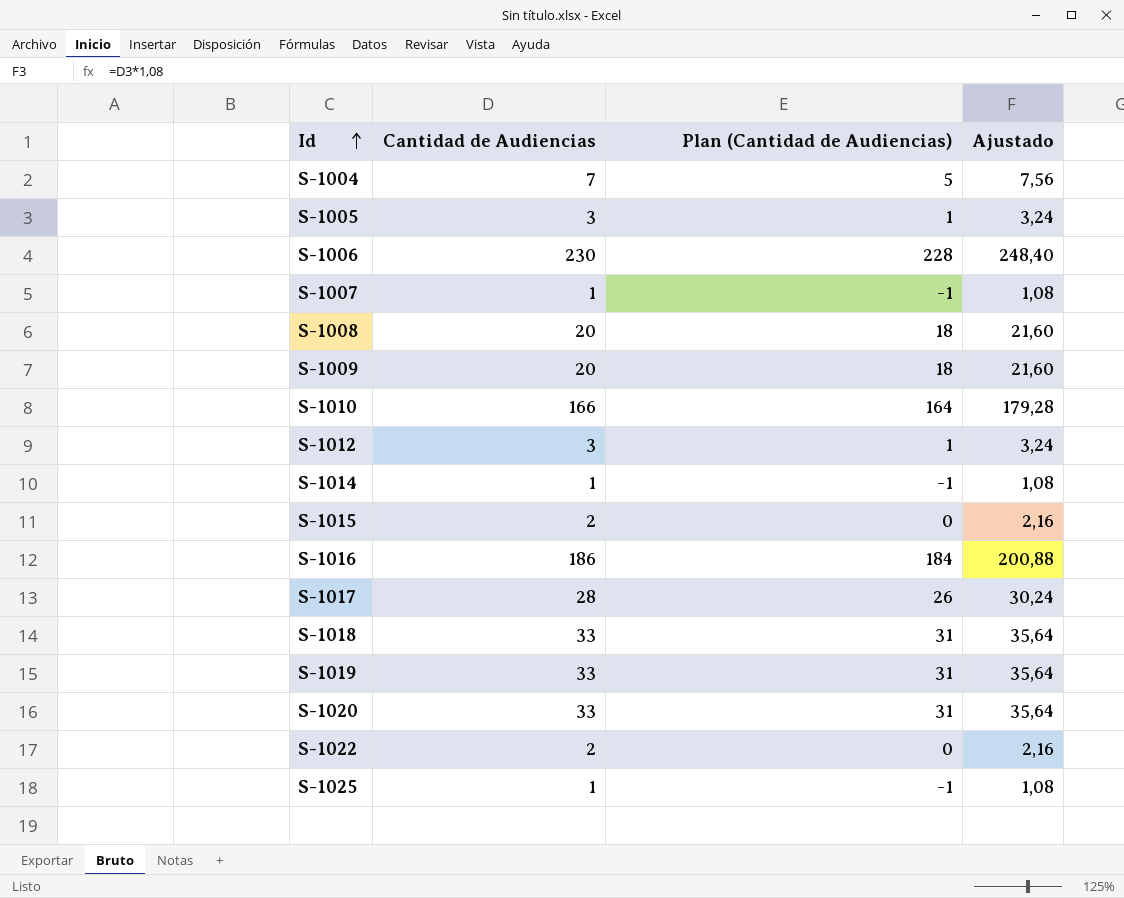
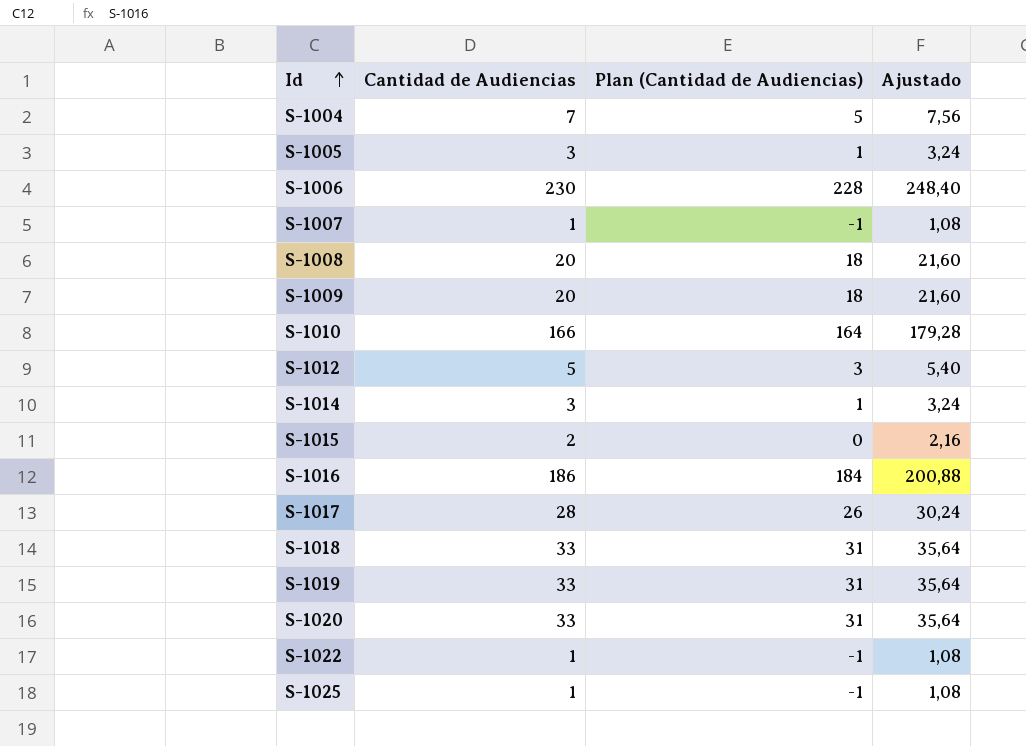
S-1012 | Cantidad de Audiencias: 3 -> 5
S-1012 | Plan (Cantidad de Audiencias): 1 -> 3
S-1012 | Ajustado: 3,24 -> 5,40
S-1014 | Cantidad de Audiencias: 1 -> 3
S-1014 | Plan (Cantidad de Audiencias): -1 -> 1
S-1014 | Ajustado: 1,08 -> 3,24
S-1022 | Cantidad de Audiencias: 2 -> 1
S-1022 | Plan (Cantidad de Audiencias): 0 -> -1
S-1022 | Ajustado: 2,16 -> 1,08

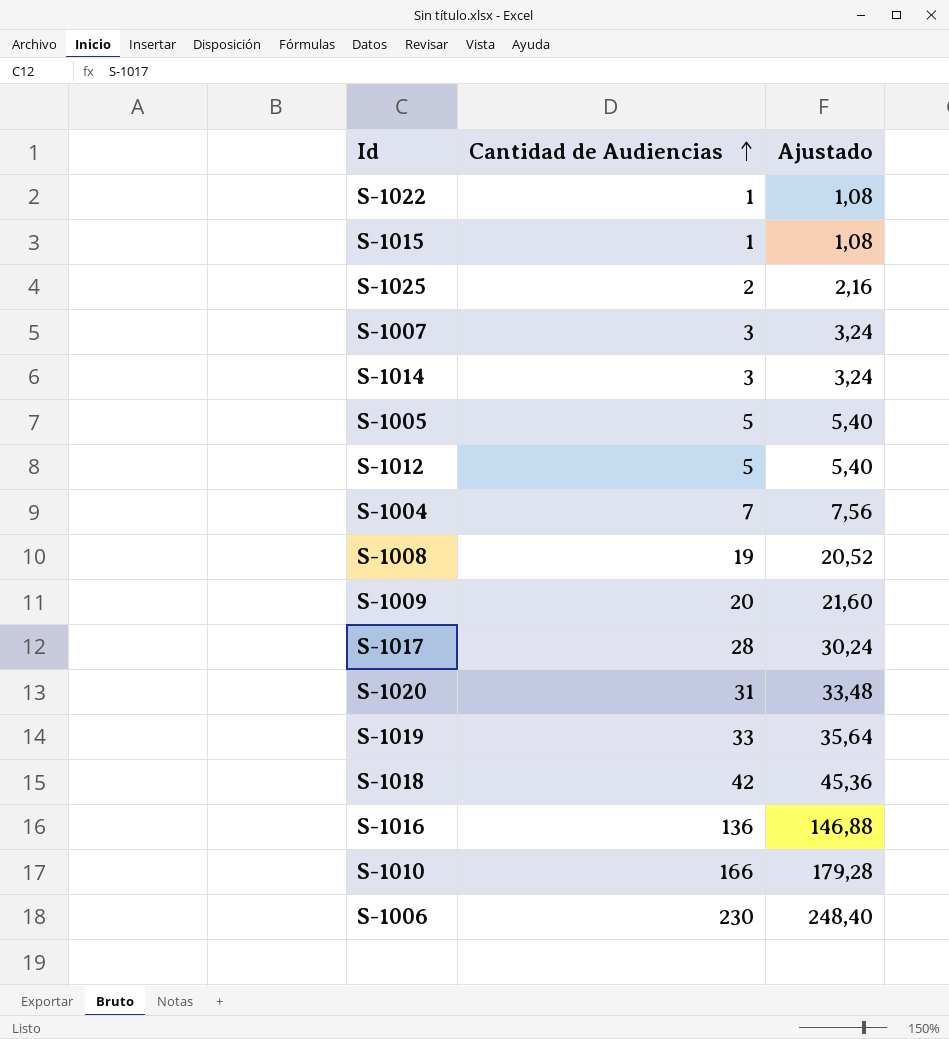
row order: Id ascending -> Cantidad de Audiencias ascending
column Plan (Cantidad de Audiencias) | formula: [Cantidad de Audiencias] - 2 -> none
S-1015 | Cantidad de Audiencias: 2 -> 1
S-1015 | Ajustado: 2,16 -> 1,08
S-1025 | Cantidad de Audiencias: 1 -> 2
S-1025 | Ajustado: 1,08 -> 2,16
S-1007 | Cantidad de Audiencias: 1 -> 3
S-1007 | Ajustado: 1,08 -> 3,24
S-1005 | Cantidad de Audiencias: 3 -> 5
S-1005 | Ajustado: 3,24 -> 5,40
S-1008 | Cantidad de Audiencias: 20 -> 19
S-1008 | Ajustado: 21,60 -> 20,52
S-1020 | Cantidad de Audiencias: 33 -> 31
S-1020 | Ajustado: 35,64 -> 33,48
S-1018 | Cantidad de Audiencias: 33 -> 42
S-1018 | Ajustado: 35,64 -> 45,36
S-1016 | Cantidad de Audiencias: 186 -> 136
S-1016 | Ajustado: 200,88 -> 146,88

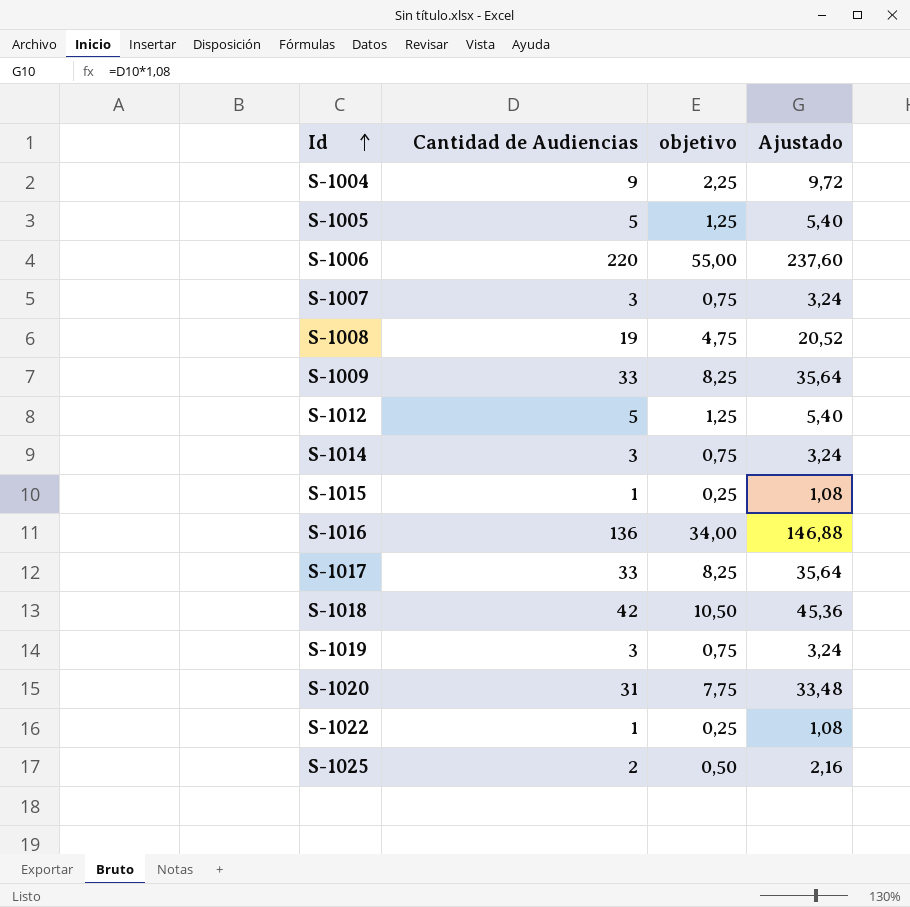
row order: Cantidad de Audiencias ascending -> Id ascending
column objetivo | formula: none -> [Cantidad de Audiencias] * 0,25
row S-1010: 166 | 179,28 -> none
S-1004 | Cantidad de Audiencias: 7 -> 9
S-1004 | Ajustado: 7,56 -> 9,72
S-1006 | Cantidad de Audiencias: 230 -> 220
S-1006 | Ajustado: 248,40 -> 237,60
S-1009 | Cantidad de Audiencias: 20 -> 33
S-1009 | Ajustado: 21,60 -> 35,64
S-1017 | Cantidad de Audiencias: 28 -> 33
S-1017 | Ajustado: 30,24 -> 35,64
S-1019 | Cantidad de Audiencias: 33 -> 3
S-1019 | Ajustado: 35,64 -> 3,24

